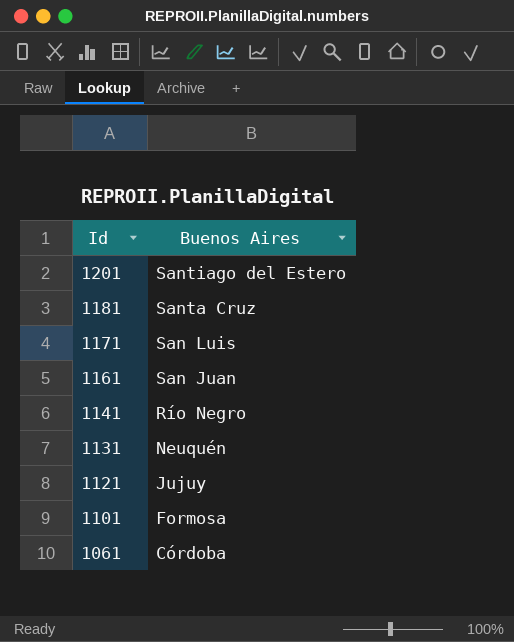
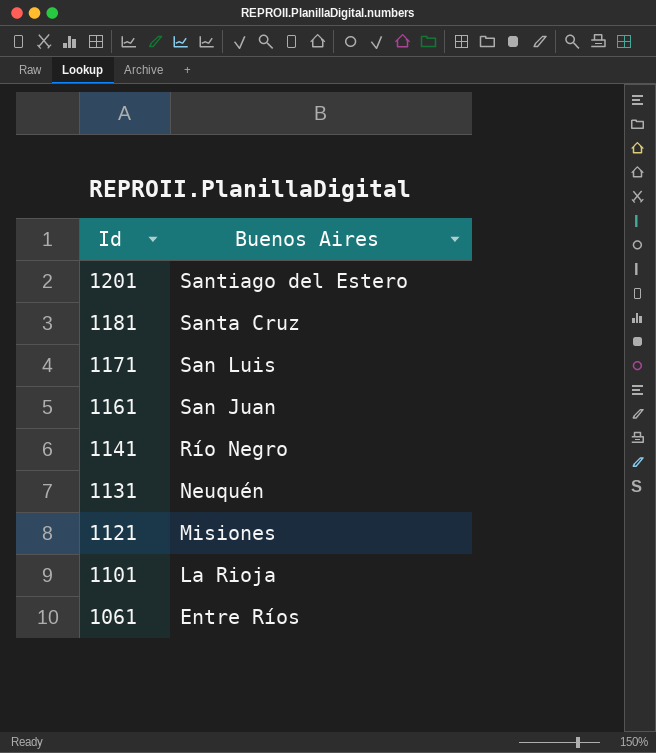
1121 | Buenos Aires: Jujuy -> Misiones
1101 | Buenos Aires: Formosa -> La Rioja
1061 | Buenos Aires: Córdoba -> Entre Ríos

